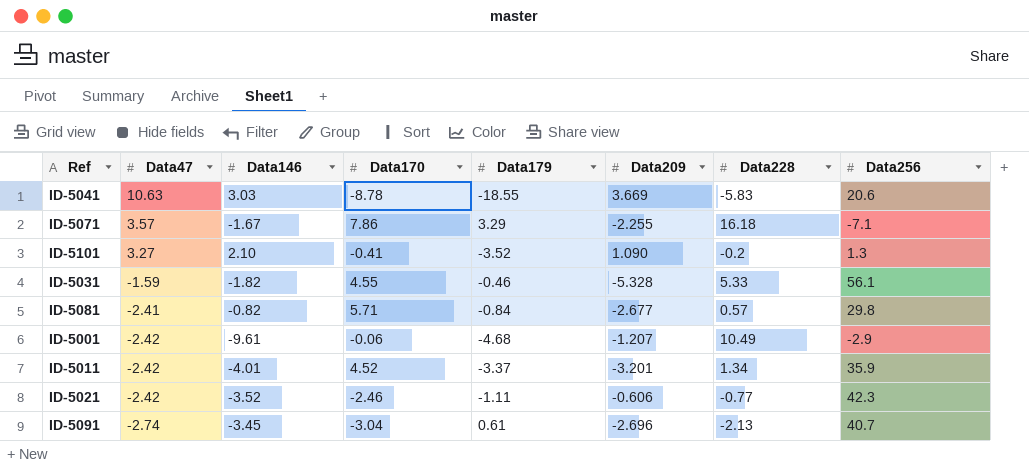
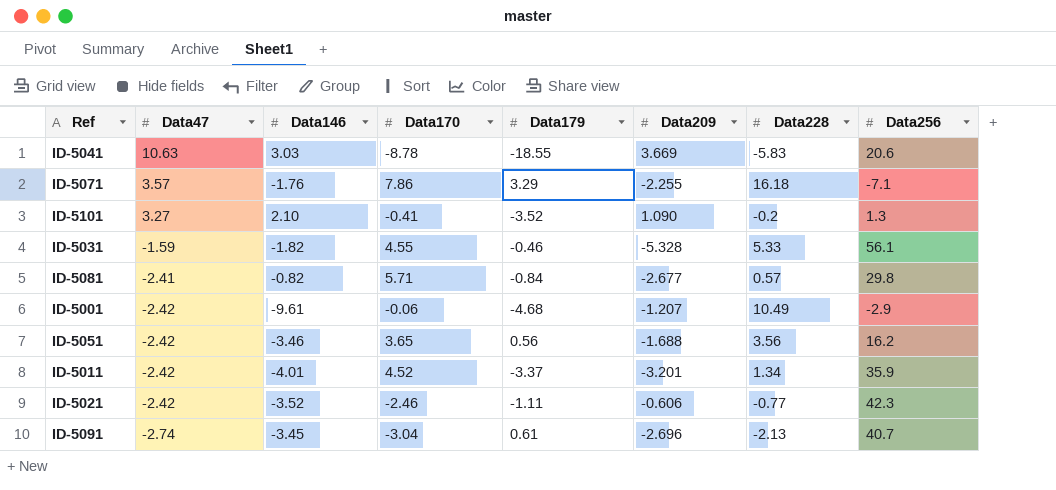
ID-5071 | Data146: -1.67 -> -1.76
row ID-5051: none -> -2.42 | -3.46 | 3.65 | 0.56 | -1.688 | 3.56 | 16.2

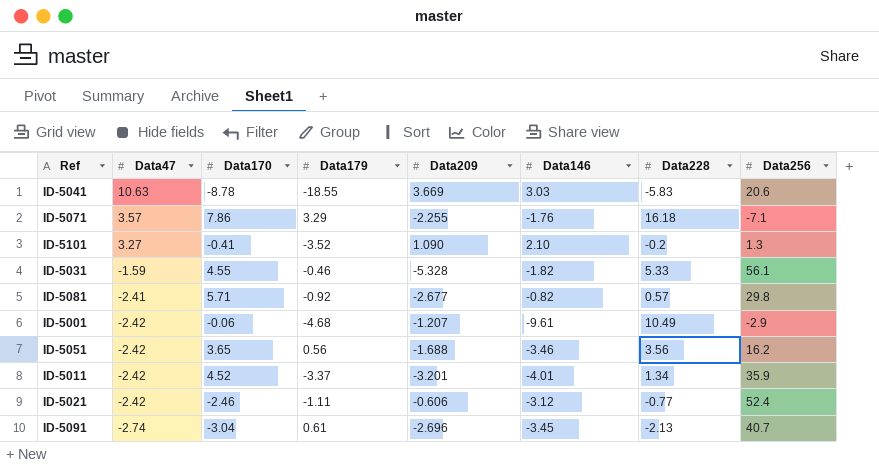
column Data146 | position: 3 -> 6
ID-5081 | Data179: -0.84 -> -0.92
ID-5021 | Data146: -3.52 -> -3.12
ID-5021 | Data256: 42.3 -> 52.4

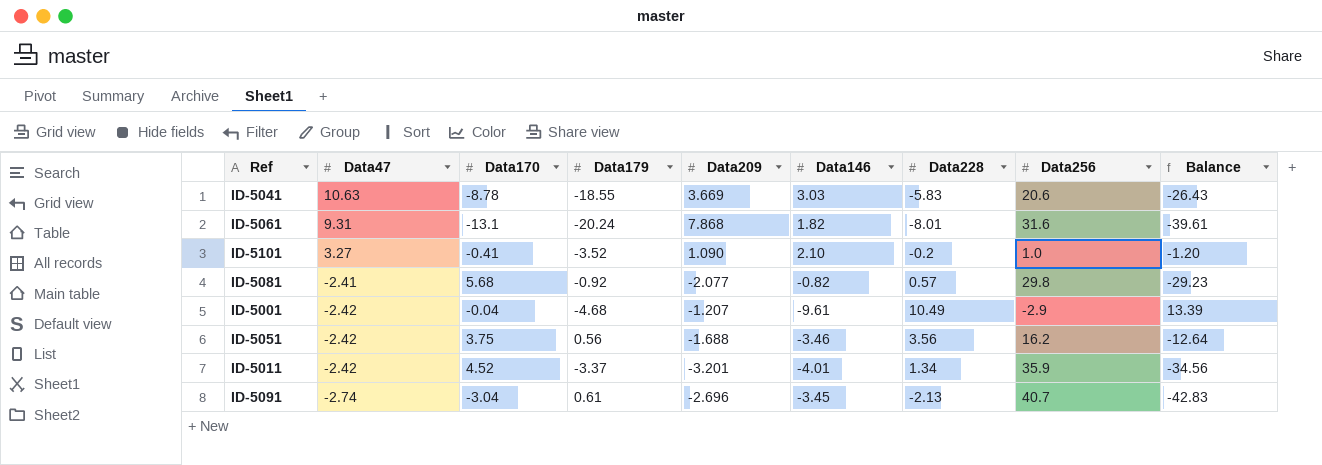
column Balance | formula: none -> [Data228] - [Data256]
row ID-5071: 3.57 | 7.86 | 3.29 | -2.255 | -1.76 | 16.18 | -7.1 -> none
row ID-5031: -1.59 | 4.55 | -0.46 | -5.328 | -1.82 | 5.33 | 56.1 -> none
row ID-5021: -2.42 | -2.46 | -1.11 | -0.606 | -3.12 | -0.77 | 52.4 -> none
row ID-5061: none -> 9.31 | -13.1 | -20.24 | 7.868 | 1.82 | -8.01 | 31.6 | -39.61
ID-5101 | Data256: 1.3 -> 1.0
ID-5081 | Data170: 5.71 -> 5.68
ID-5081 | Data209: -2.677 -> -2.077
ID-5001 | Data170: -0.06 -> -0.04
ID-5051 | Data170: 3.65 -> 3.75

